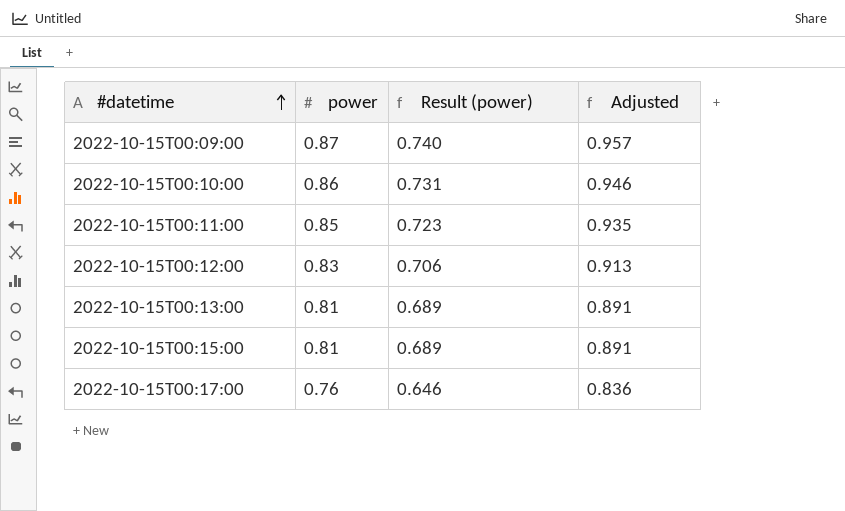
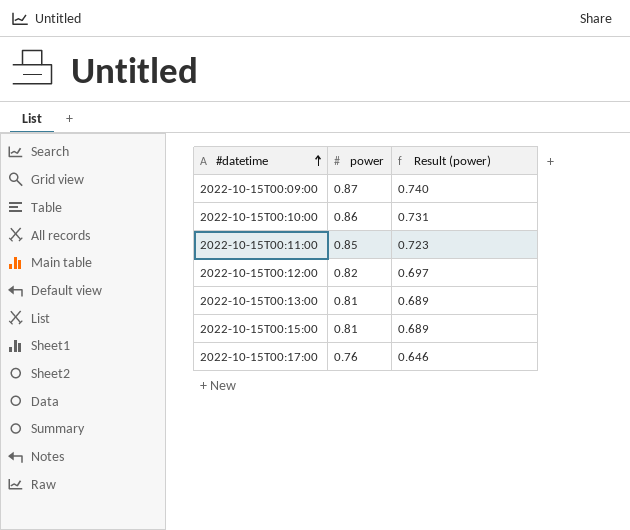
column Adjusted | formula: [power] * 1.1 -> none
2022-10-15T00:12:00 | power: 0.83 -> 0.82
2022-10-15T00:12:00 | Result (power): 0.706 -> 0.697

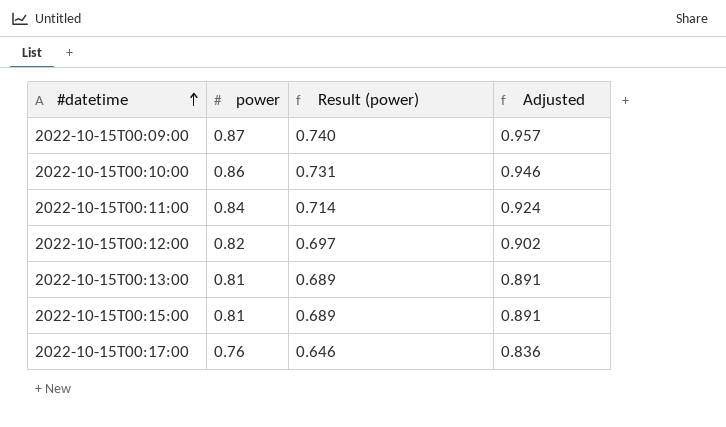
column Adjusted | formula: none -> [power] * 1.1
2022-10-15T00:11:00 | power: 0.85 -> 0.84
2022-10-15T00:11:00 | Result (power): 0.723 -> 0.714

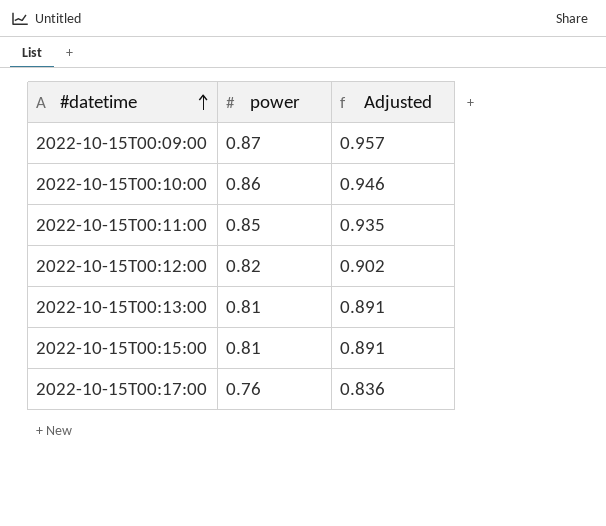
column Result (power) | formula: [power] * 0.85 -> none
2022-10-15T00:11:00 | power: 0.84 -> 0.85
2022-10-15T00:11:00 | Adjusted: 0.924 -> 0.935

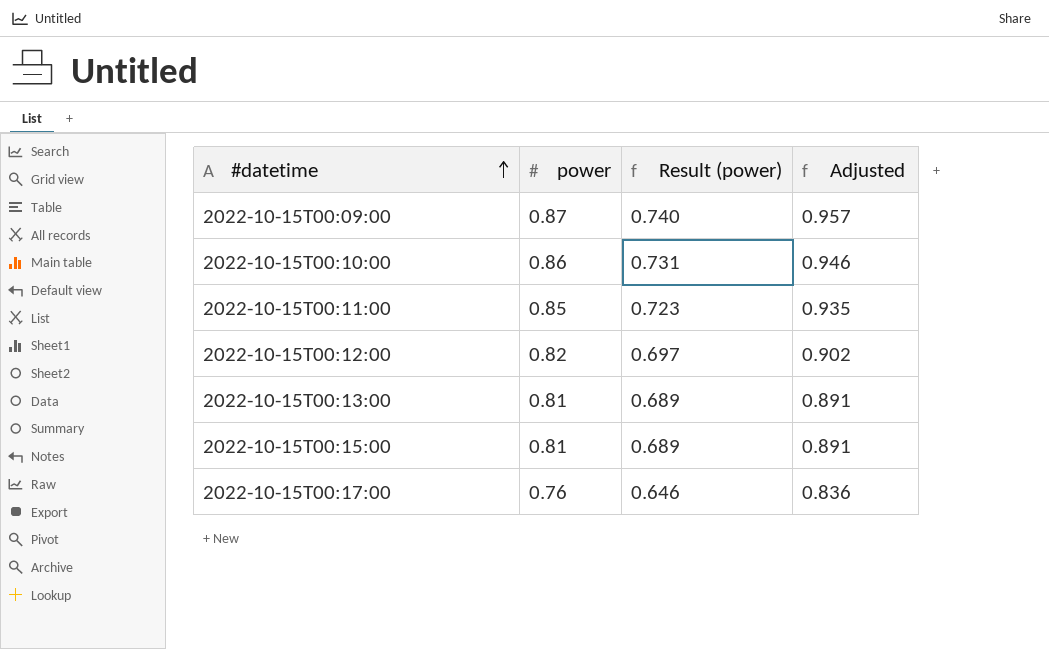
column Result (power) | formula: none -> [power] * 0.85

